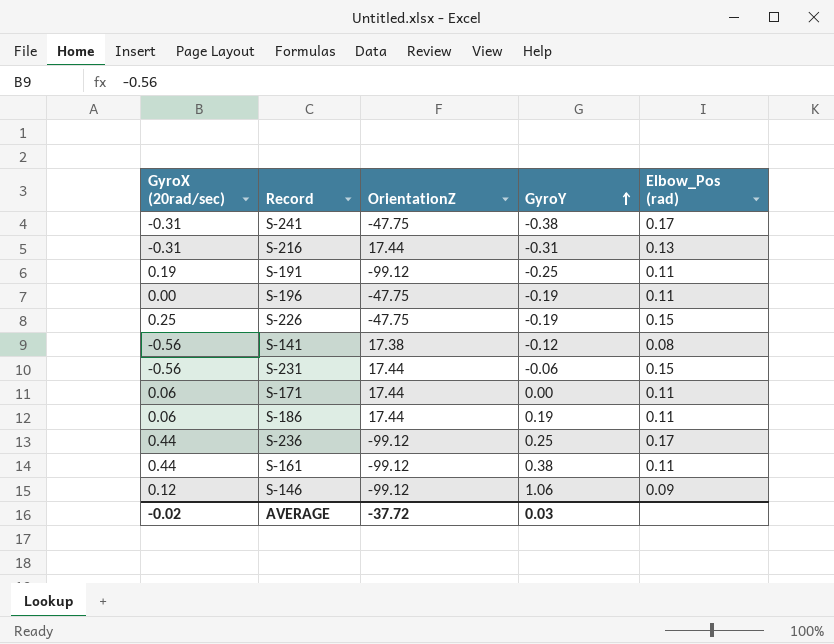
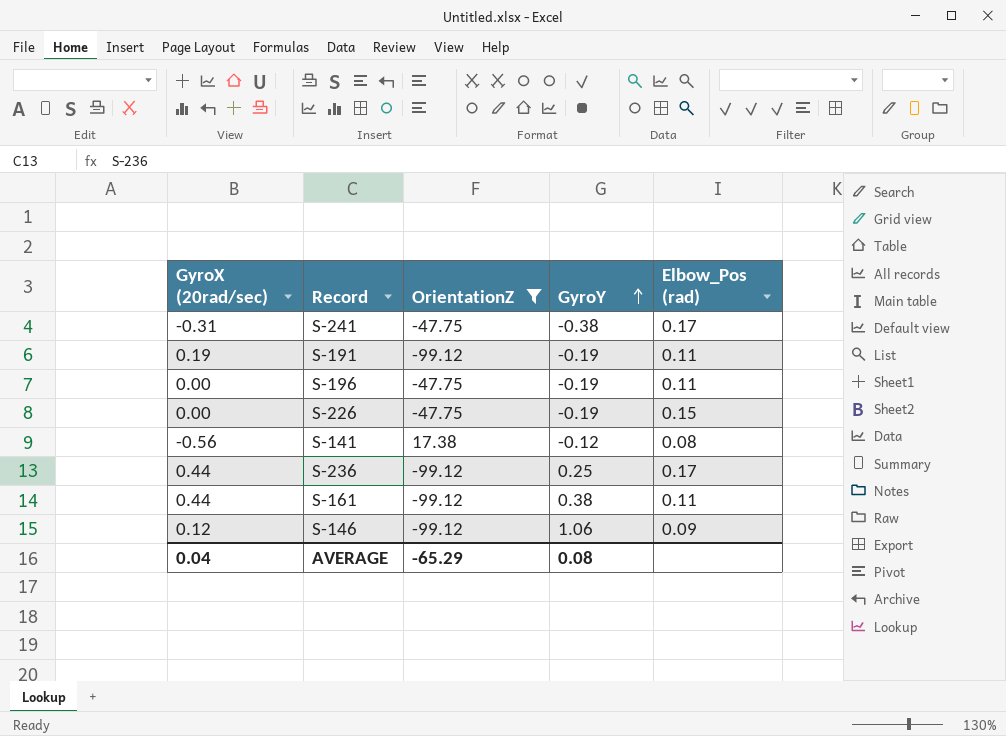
filter: none -> OrientationZ != 17.44
S-191 | GyroY: -0.25 -> -0.19
S-226 | GyroX (20rad/sec): 0.25 -> 0.00
AVERAGE | GyroX (20rad/sec): -0.02 -> 0.04
AVERAGE | OrientationZ: -37.72 -> -65.29
AVERAGE | GyroY: 0.03 -> 0.08

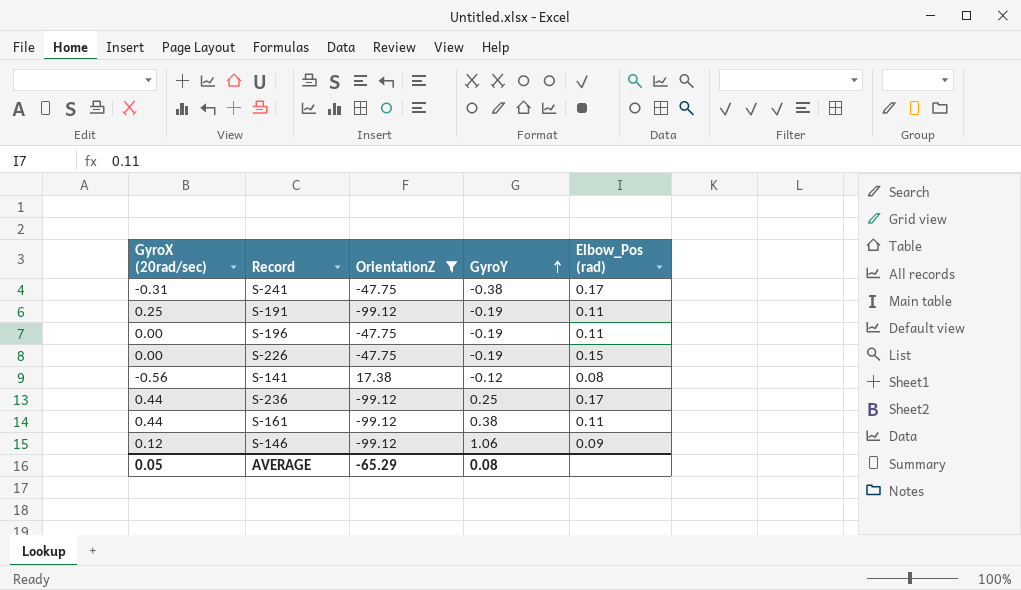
S-191 | GyroX (20rad/sec): 0.19 -> 0.25
AVERAGE | GyroX (20rad/sec): 0.04 -> 0.05

